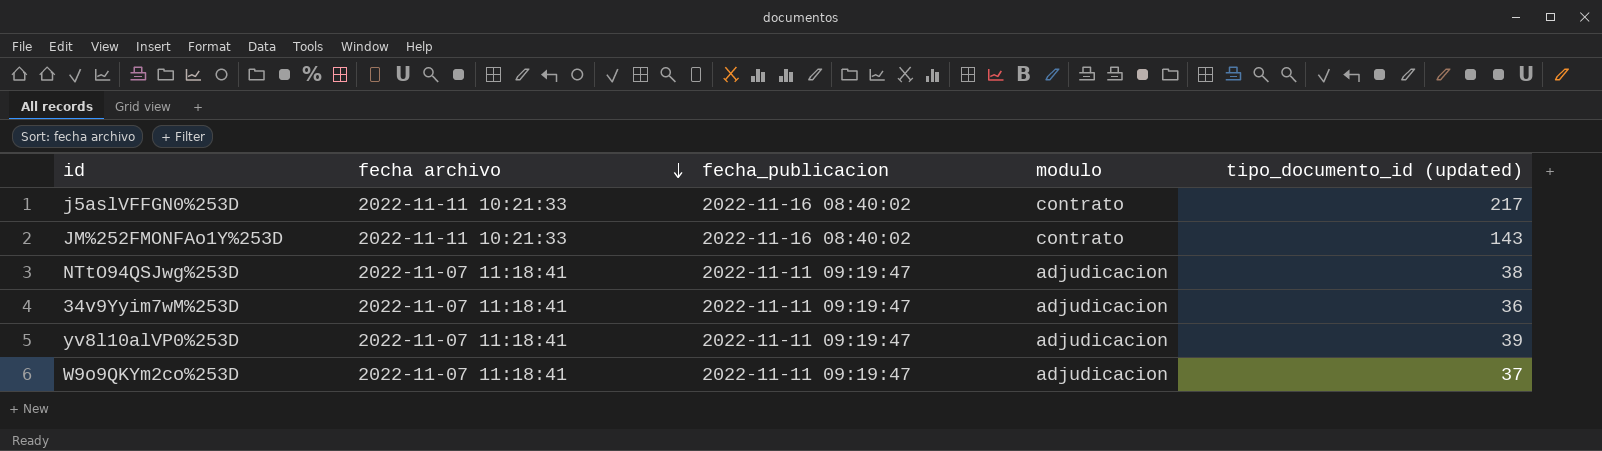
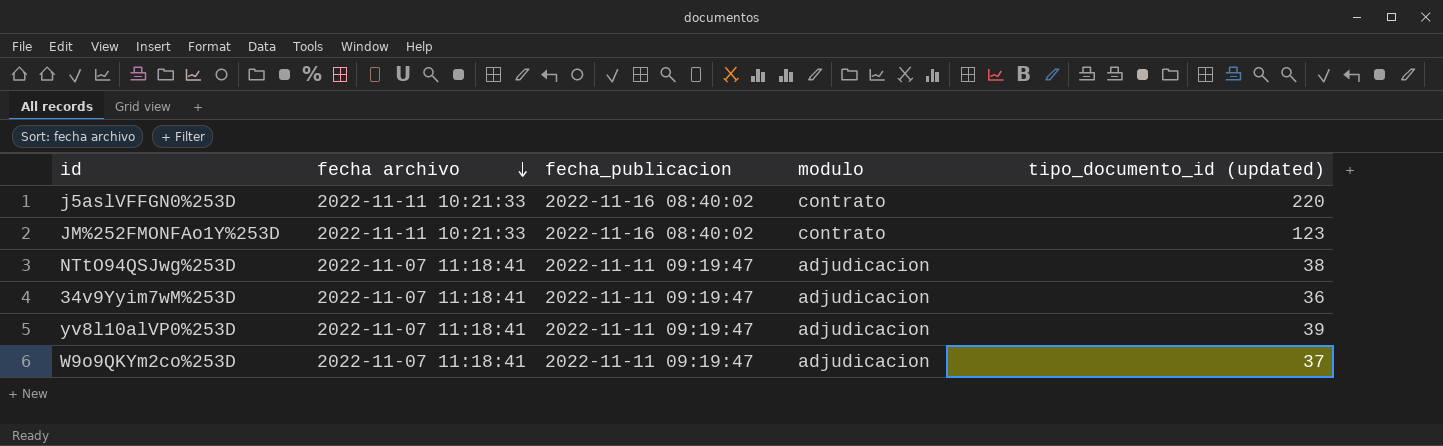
j5aslVFFGN0%253D | tipo_documento_id (updated): 217 -> 220
JM%252FMONFAo1Y%253D | tipo_documento_id (updated): 143 -> 123

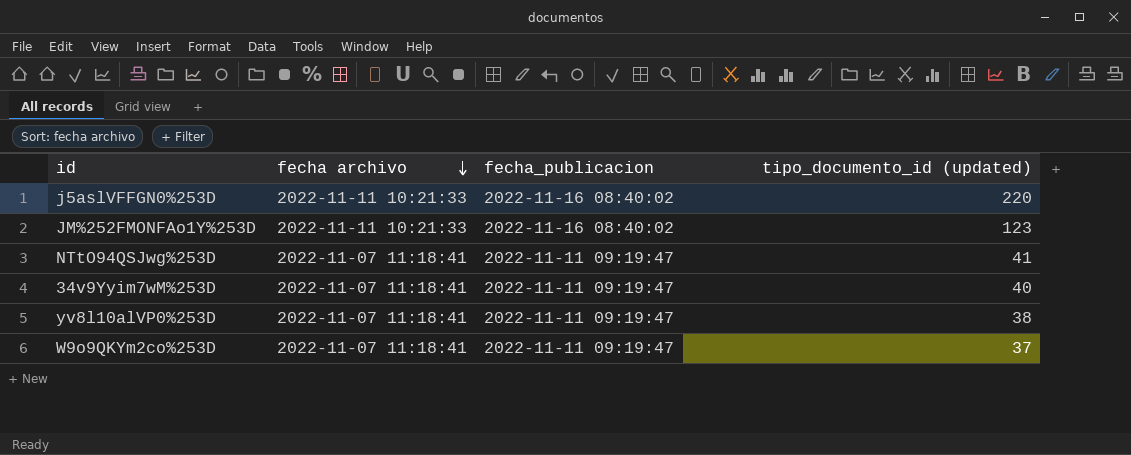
column modulo | position: 4 -> none
NTtO94QSJwg%253D | tipo_documento_id (updated): 38 -> 41
34v9Yyim7wM%253D | tipo_documento_id (updated): 36 -> 40
yv8l10alVP0%253D | tipo_documento_id (updated): 39 -> 38

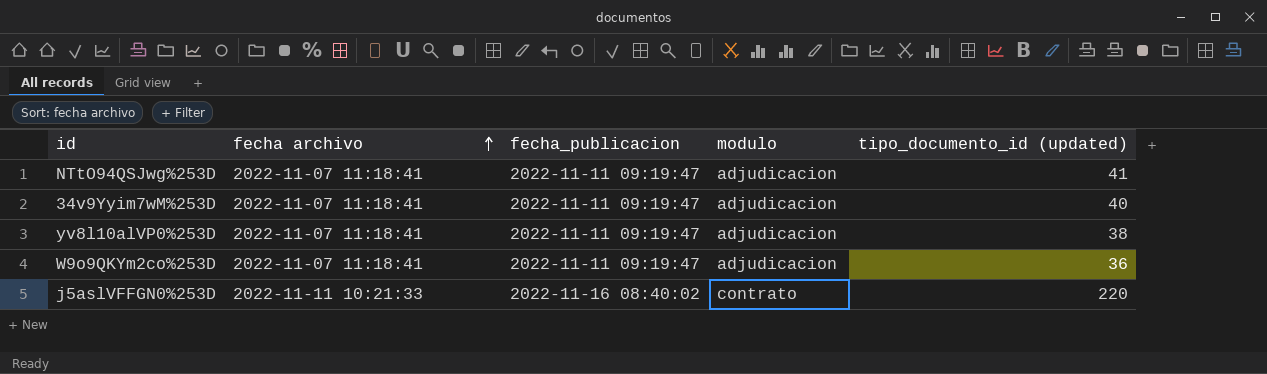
row order: fecha archivo descending -> fecha archivo ascending
column modulo | position: none -> 4
row JM%252FMONFAo1Y%253D: 2022-11-11 10:21:33 | 2022-11-16 08:40:02 | 123 -> none
W9o9QKYm2co%253D | tipo_documento_id (updated): 37 -> 36

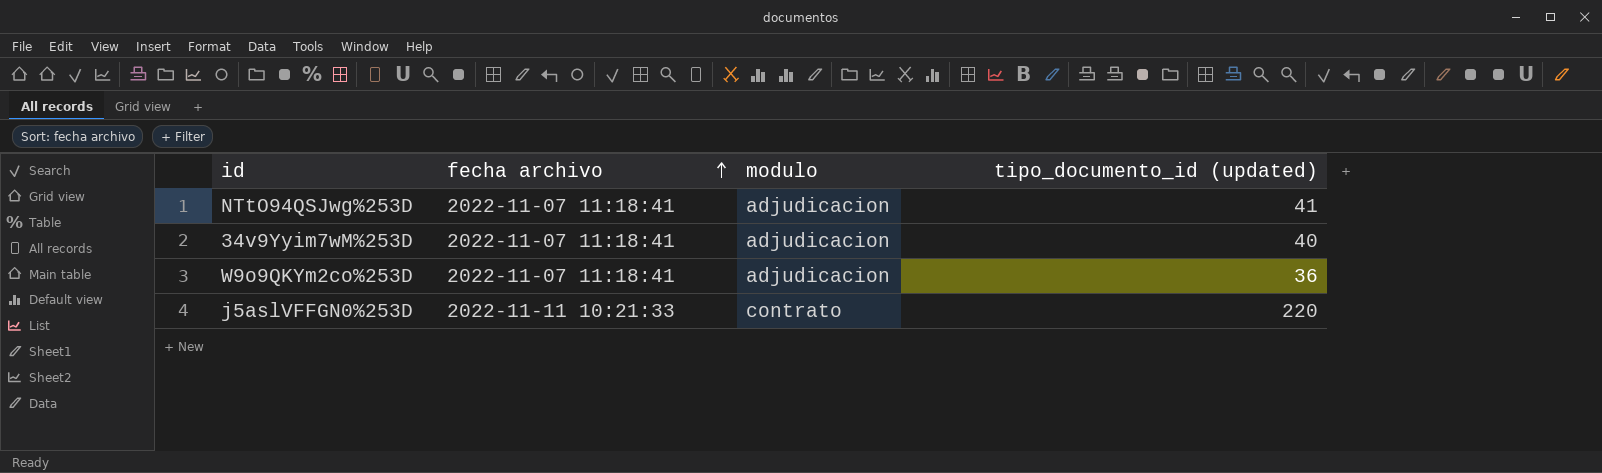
column fecha_publicacion | position: 3 -> none
row yv8l10alVP0%253D: 2022-11-07 11:18:41 | 2022-11-11 09:19:47 | adjudicacion | 38 -> none

